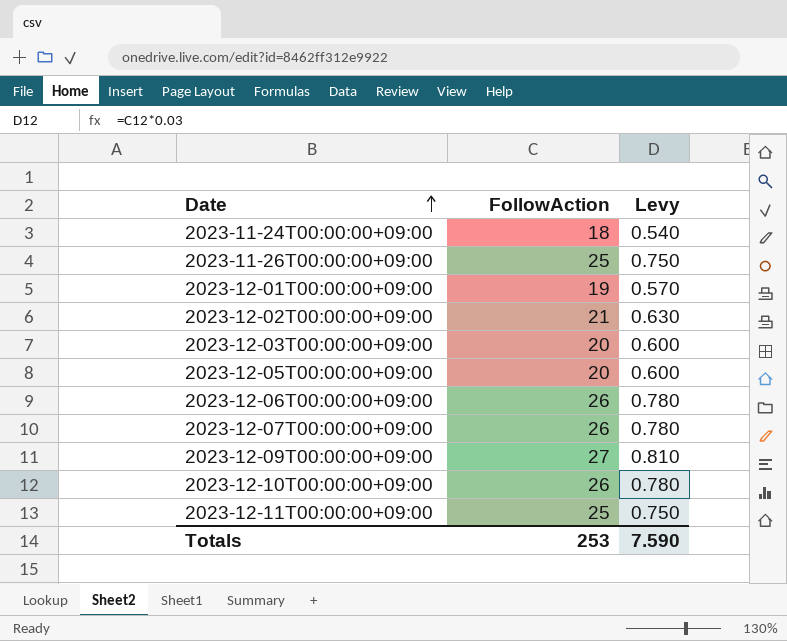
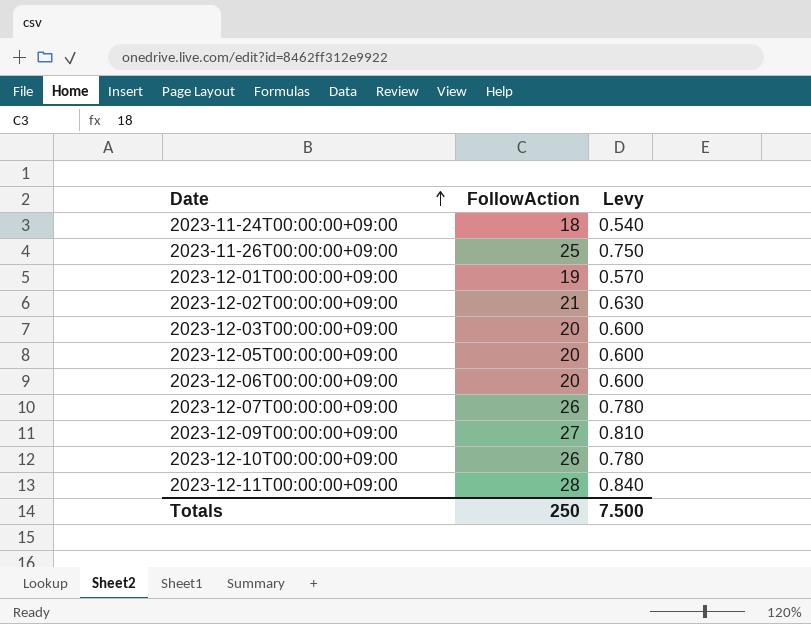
2023-12-06T00:00:00+09:00 | FollowAction: 26 -> 20
2023-12-06T00:00:00+09:00 | Levy: 0.780 -> 0.600
2023-12-11T00:00:00+09:00 | FollowAction: 25 -> 28
2023-12-11T00:00:00+09:00 | Levy: 0.750 -> 0.840
Totals | FollowAction: 253 -> 250
Totals | Levy: 7.590 -> 7.500

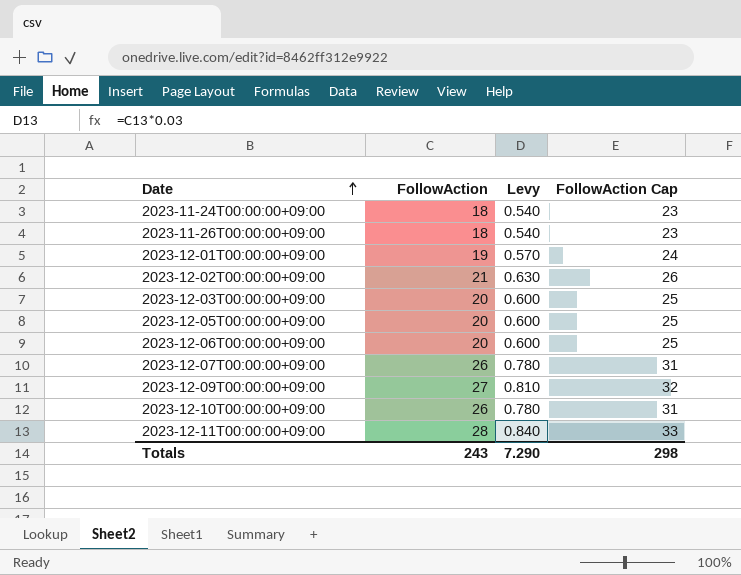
column FollowAction Cap | formula: none -> [FollowAction] + 5
2023-11-26T00:00:00+09:00 | FollowAction: 25 -> 18
2023-11-26T00:00:00+09:00 | Levy: 0.750 -> 0.540
Totals | FollowAction: 250 -> 243
Totals | Levy: 7.500 -> 7.290

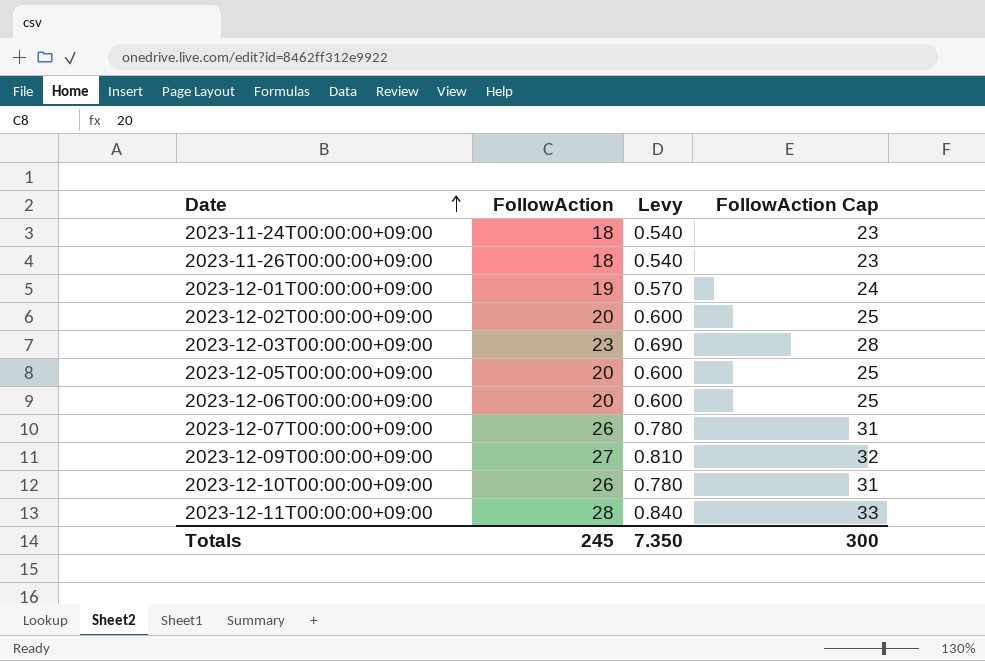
2023-12-02T00:00:00+09:00 | FollowAction: 21 -> 20
2023-12-02T00:00:00+09:00 | Levy: 0.630 -> 0.600
2023-12-02T00:00:00+09:00 | FollowAction Cap: 26 -> 25
2023-12-03T00:00:00+09:00 | FollowAction: 20 -> 23
2023-12-03T00:00:00+09:00 | Levy: 0.600 -> 0.690
2023-12-03T00:00:00+09:00 | FollowAction Cap: 25 -> 28
Totals | FollowAction: 243 -> 245
Totals | Levy: 7.290 -> 7.350
Totals | FollowAction Cap: 298 -> 300

